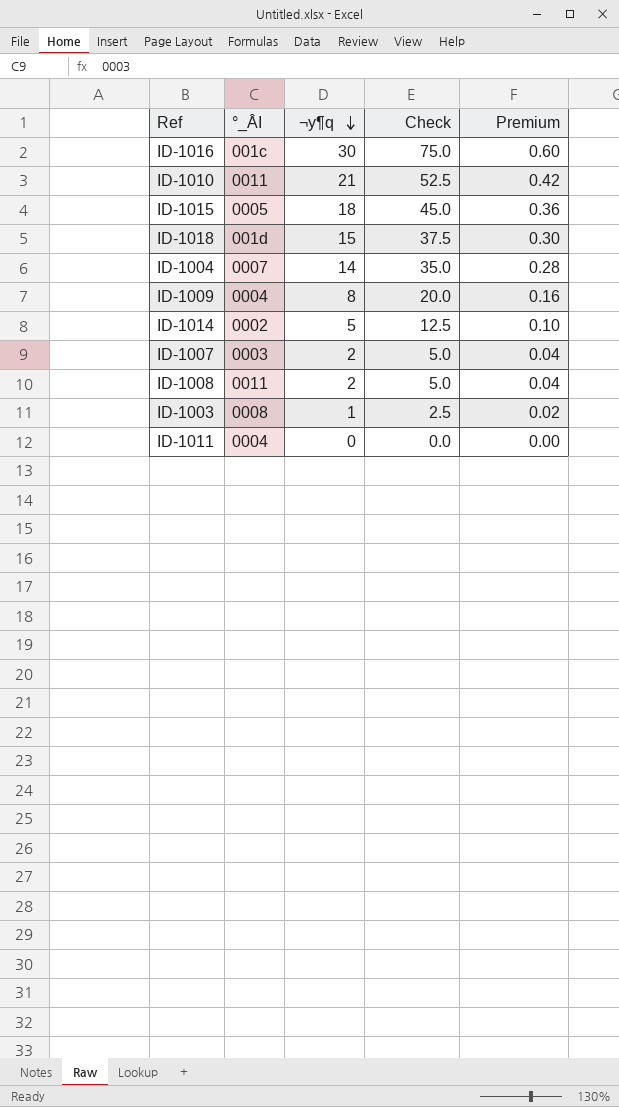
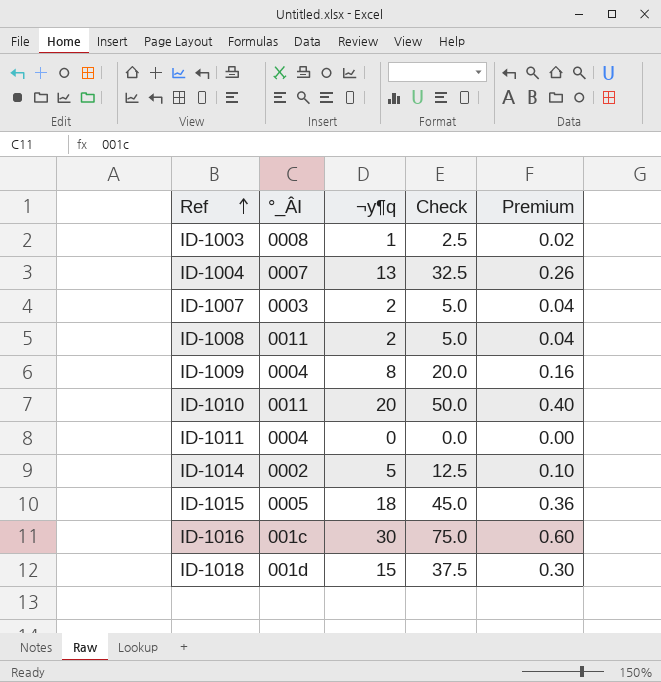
row order: ¬y¶q descending -> Ref ascending
ID-1004 | ¬y¶q: 14 -> 13
ID-1004 | Check: 35.0 -> 32.5
ID-1004 | Premium: 0.28 -> 0.26
ID-1010 | ¬y¶q: 21 -> 20
ID-1010 | Check: 52.5 -> 50.0
ID-1010 | Premium: 0.42 -> 0.40

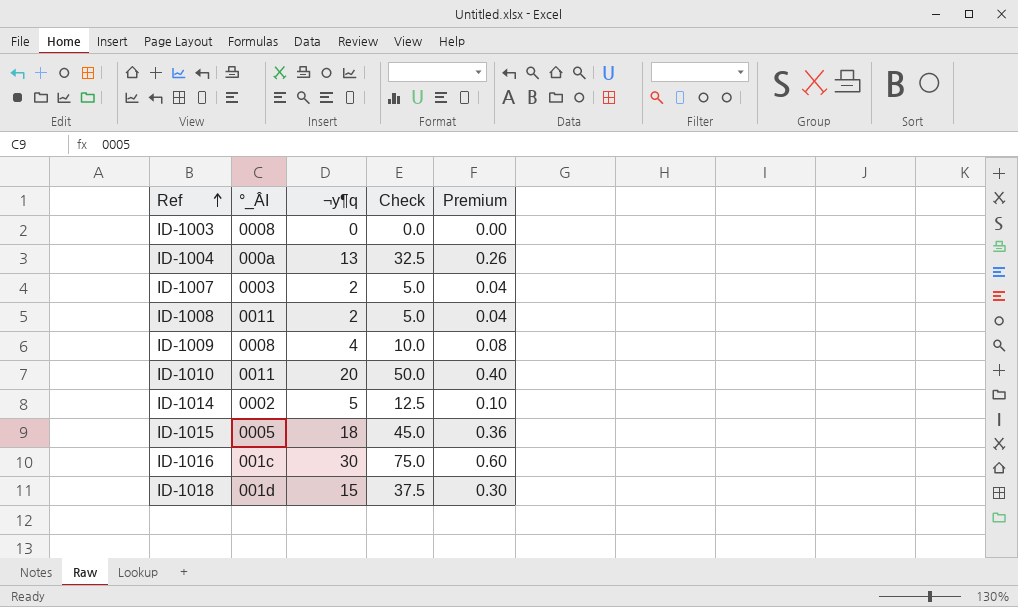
row ID-1011: 0004 | 0 | 0.0 | 0.00 -> none
ID-1003 | ¬y¶q: 1 -> 0
ID-1003 | Check: 2.5 -> 0.0
ID-1003 | Premium: 0.02 -> 0.00
ID-1004 | °_ÂI: 0007 -> 000a
ID-1009 | °_ÂI: 0004 -> 0008
ID-1009 | ¬y¶q: 8 -> 4
ID-1009 | Check: 20.0 -> 10.0
ID-1009 | Premium: 0.16 -> 0.08

